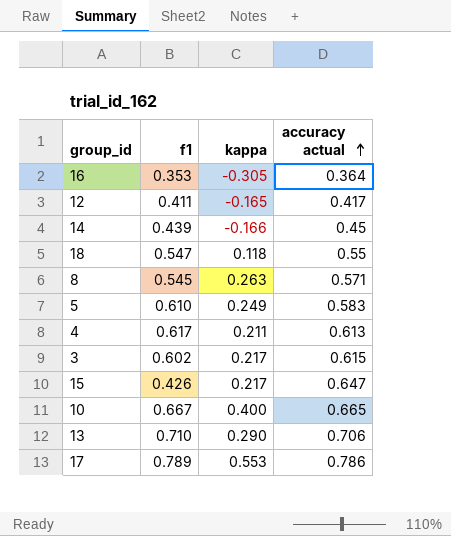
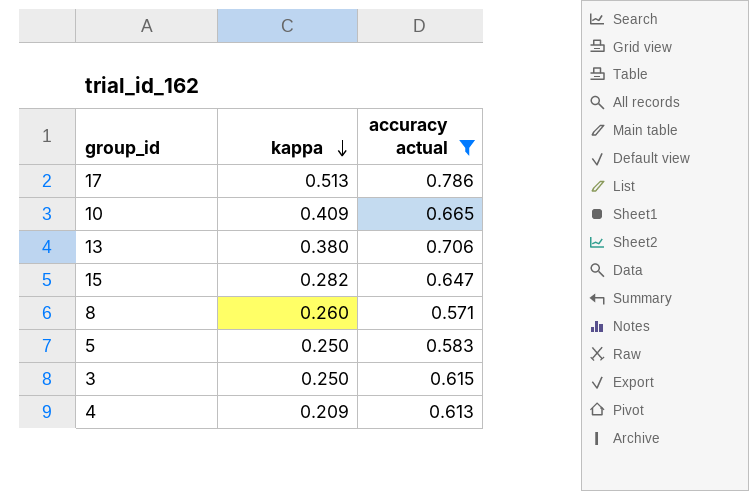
filter: none -> accuracy actual >= 0.571
row order: accuracy actual ascending -> kappa descending
column f1 | position: 2 -> none
17 | kappa: 0.553 -> 0.513
10 | kappa: 0.400 -> 0.409
13 | kappa: 0.290 -> 0.380
15 | kappa: 0.217 -> 0.282
8 | kappa: 0.263 -> 0.260
5 | kappa: 0.249 -> 0.250
3 | kappa: 0.217 -> 0.250
4 | kappa: 0.211 -> 0.209

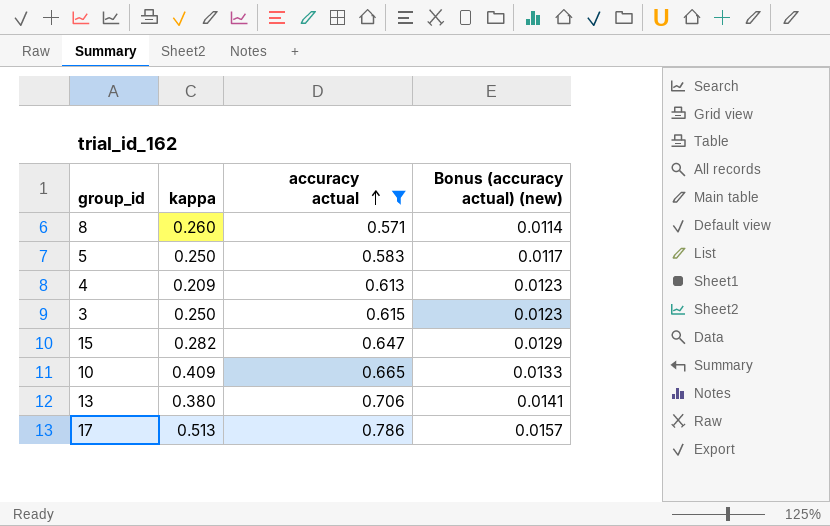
row order: kappa descending -> accuracy actual ascending
column Bonus (accuracy actual) (new) | formula: none -> [accuracy actual] * 0.02

